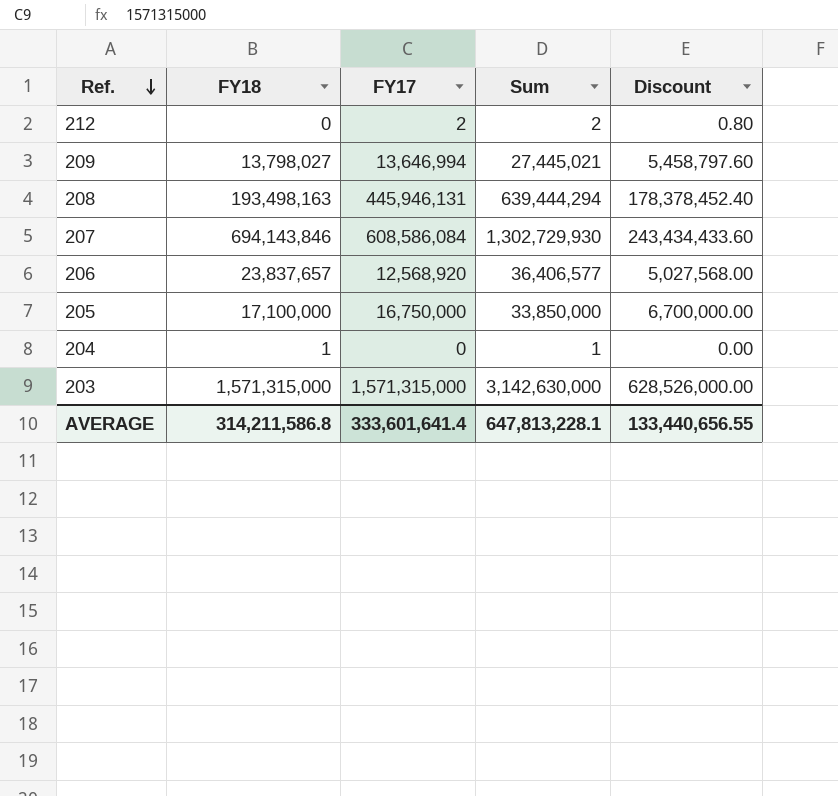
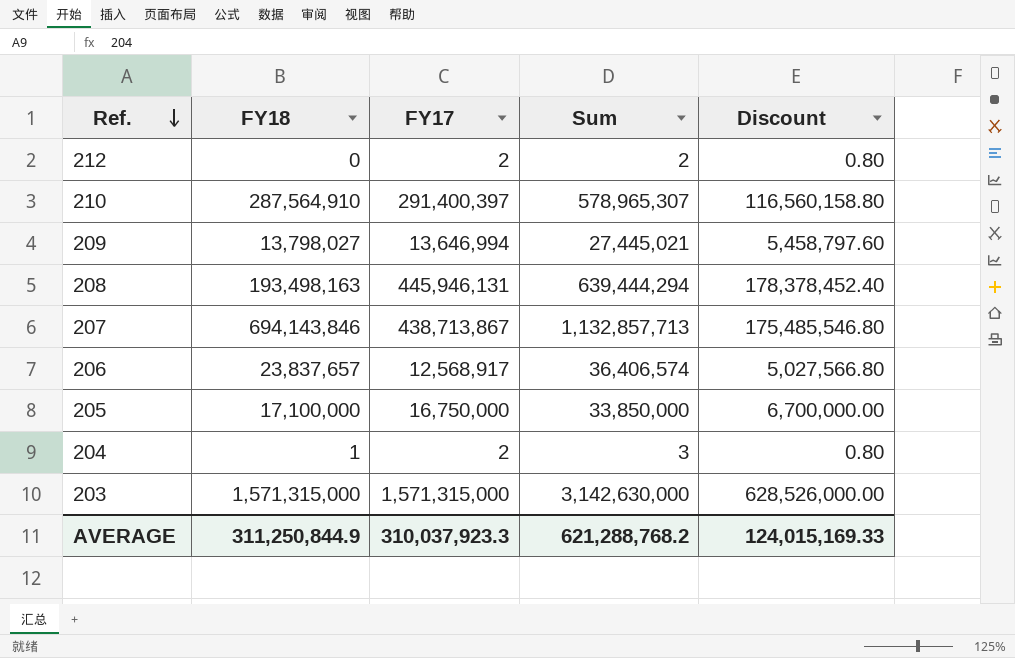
row 210: none -> 287,564,910 | 291,400,397 | 578,965,307 | 116,560,158.80
207 | FY17: 608,586,084 -> 438,713,867
207 | Sum: 1,302,729,930 -> 1,132,857,713
207 | Discount: 243,434,433.60 -> 175,485,546.80
206 | FY17: 12,568,920 -> 12,568,917
206 | Sum: 36,406,577 -> 36,406,574
206 | Discount: 5,027,568.00 -> 5,027,566.80
204 | FY17: 0 -> 2
204 | Sum: 1 -> 3
204 | Discount: 0.00 -> 0.80
AVERAGE | FY18: 314,211,586.8 -> 311,250,844.9
AVERAGE | FY17: 333,601,641.4 -> 310,037,923.3
AVERAGE | Sum: 647,813,228.1 -> 621,288,768.2
AVERAGE | Discount: 133,440,656.55 -> 124,015,169.33

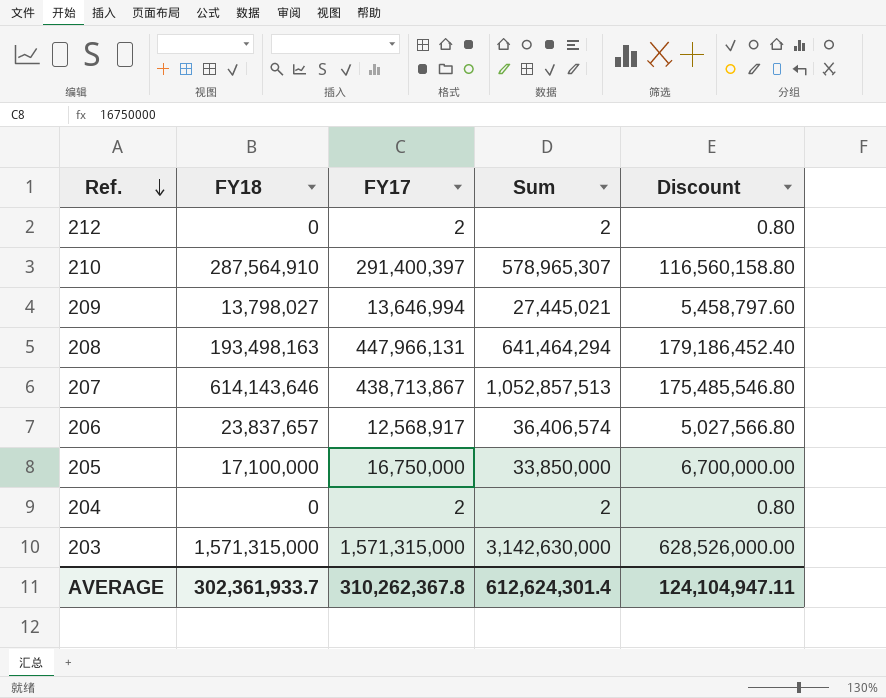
208 | FY17: 445,946,131 -> 447,966,131
208 | Sum: 639,444,294 -> 641,464,294
208 | Discount: 178,378,452.40 -> 179,186,452.40
207 | FY18: 694,143,846 -> 614,143,646
207 | Sum: 1,132,857,713 -> 1,052,857,513
204 | FY18: 1 -> 0
204 | Sum: 3 -> 2
AVERAGE | FY18: 311,250,844.9 -> 302,361,933.7
AVERAGE | FY17: 310,037,923.3 -> 310,262,367.8
AVERAGE | Sum: 621,288,768.2 -> 612,624,301.4
AVERAGE | Discount: 124,015,169.33 -> 124,104,947.11

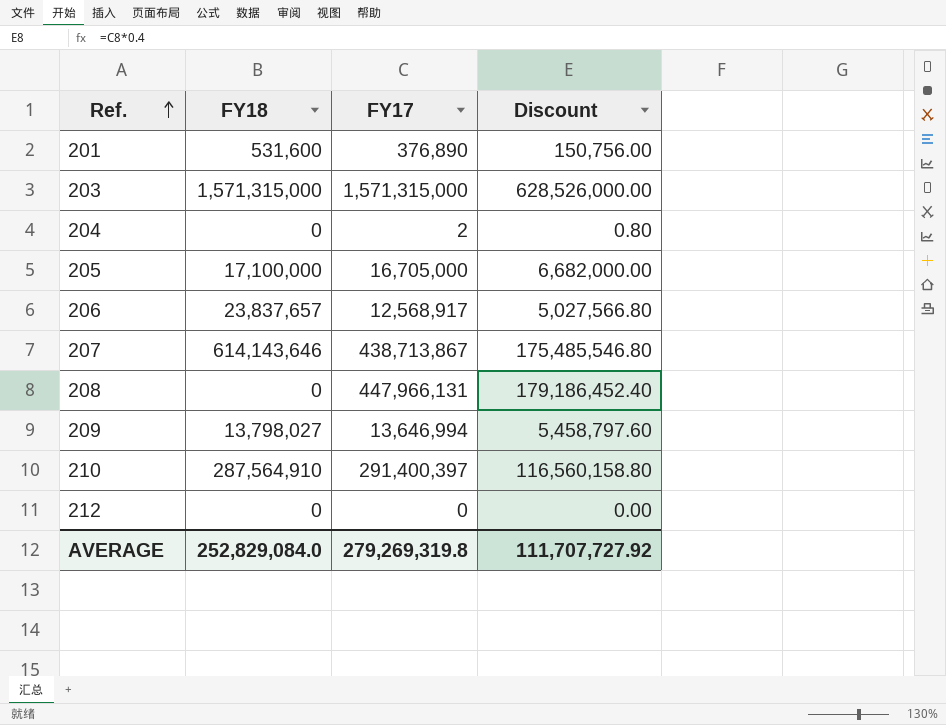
row order: Ref. descending -> Ref. ascending
column Sum | formula: [FY18] + [FY17] -> none
row 201: none -> 531,600 | 376,890 | 150,756.00
205 | FY17: 16,750,000 -> 16,705,000
205 | Discount: 6,700,000.00 -> 6,682,000.00
208 | FY18: 193,498,163 -> 0
212 | FY17: 2 -> 0
212 | Discount: 0.80 -> 0.00
AVERAGE | FY18: 302,361,933.7 -> 252,829,084.0
AVERAGE | FY17: 310,262,367.8 -> 279,269,319.8
AVERAGE | Discount: 124,104,947.11 -> 111,707,727.92

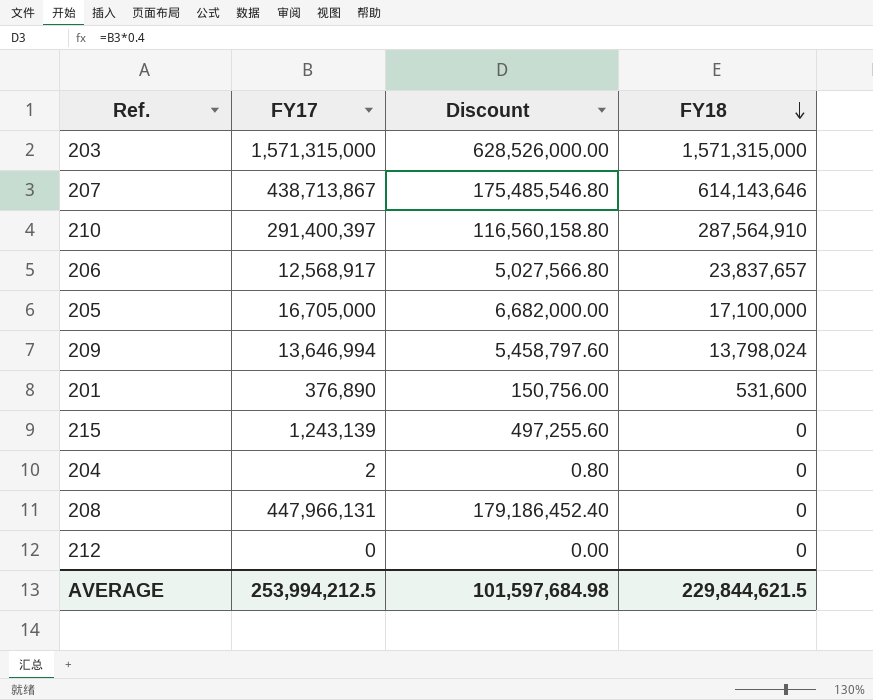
row order: Ref. ascending -> FY18 descending
column FY18 | position: 2 -> 4
209 | FY18: 13,798,027 -> 13,798,024
row 215: none -> 1,243,139 | 497,255.60 | 0
AVERAGE | FY17: 279,269,319.8 -> 253,994,212.5
AVERAGE | Discount: 111,707,727.92 -> 101,597,684.98
AVERAGE | FY18: 252,829,084.0 -> 229,844,621.5

